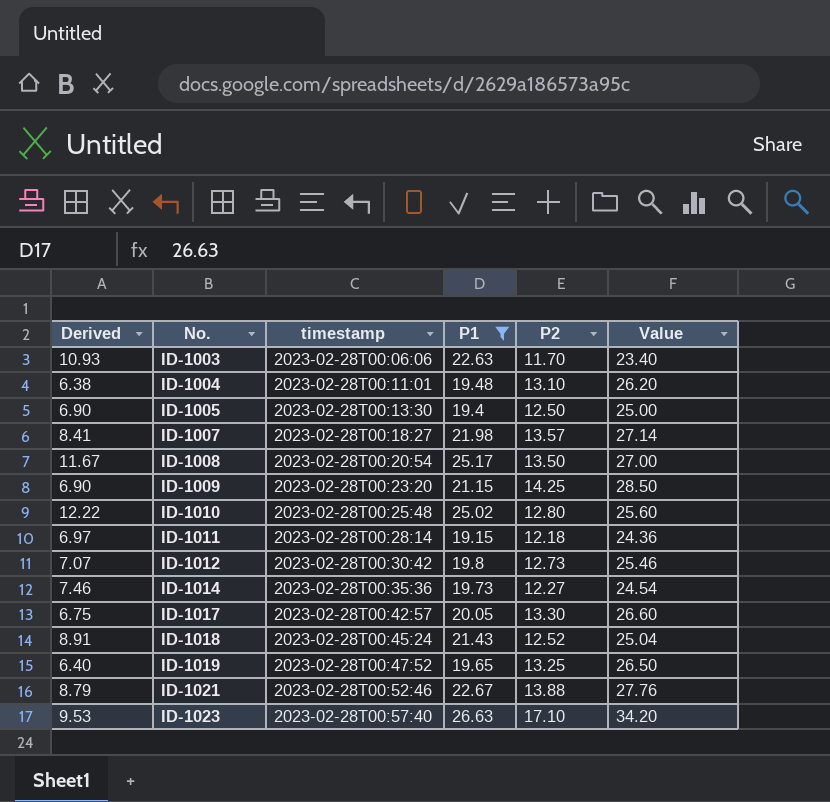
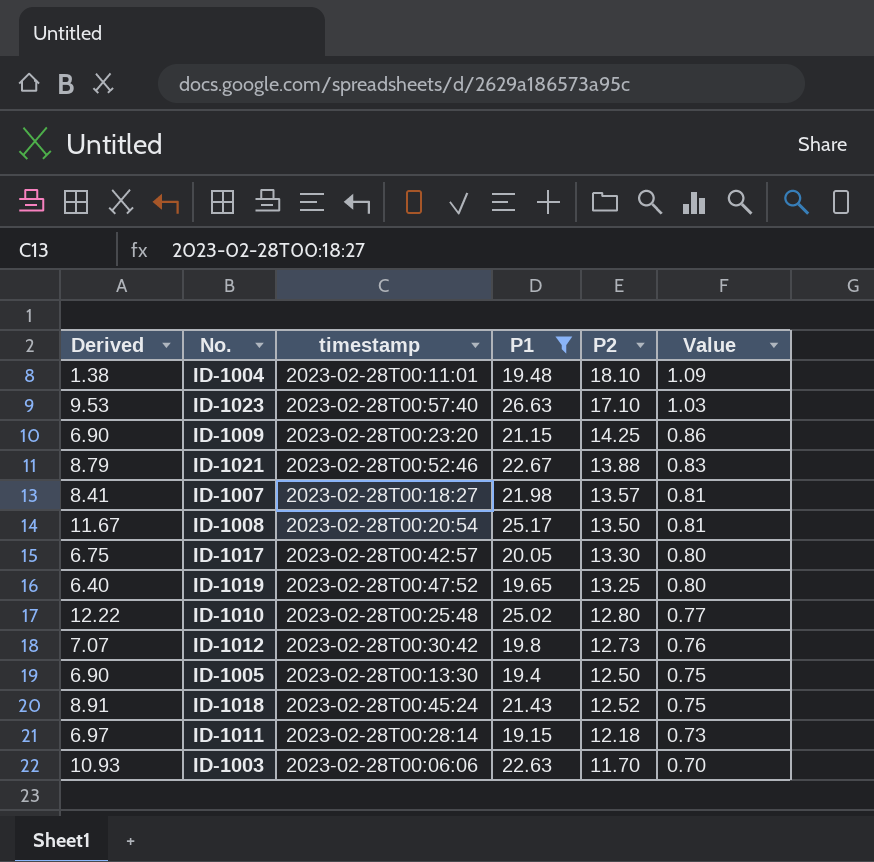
row order: No. ascending -> Value descending
column Value | formula: [P2] * 2 -> [P2] * 0.06
row ID-1014: 7.46 | 2023-02-28T00:35:36 | 19.73 | 12.27 | 24.54 -> none
ID-1004 | Derived: 6.38 -> 1.38
ID-1004 | P2: 13.10 -> 18.10

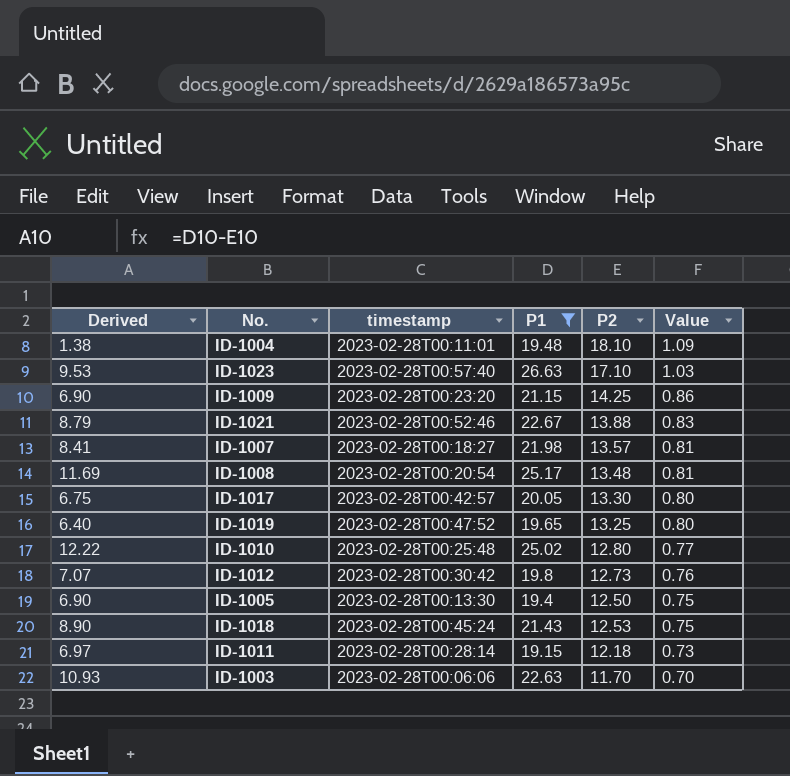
ID-1008 | Derived: 11.67 -> 11.69
ID-1008 | P2: 13.50 -> 13.48
ID-1018 | Derived: 8.91 -> 8.90
ID-1018 | P2: 12.52 -> 12.53

